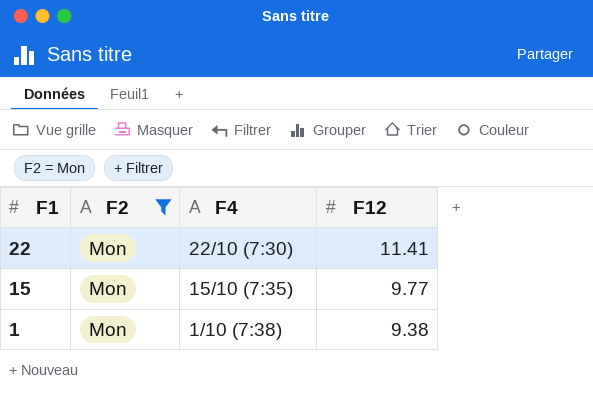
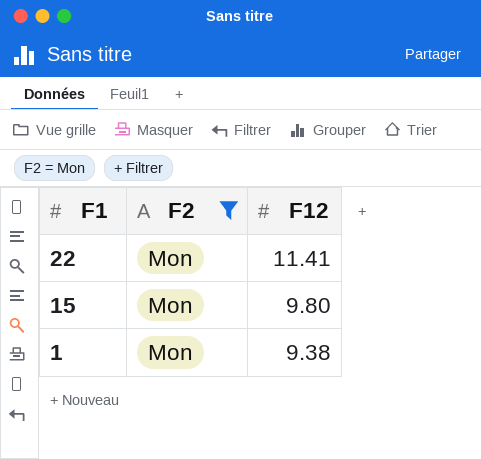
column F4 | position: 3 -> none
15 | F12: 9.77 -> 9.80

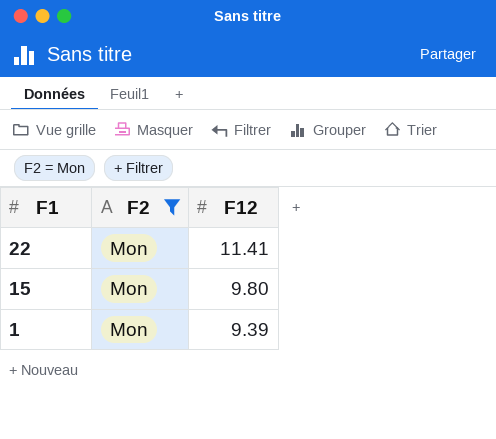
1 | F12: 9.38 -> 9.39

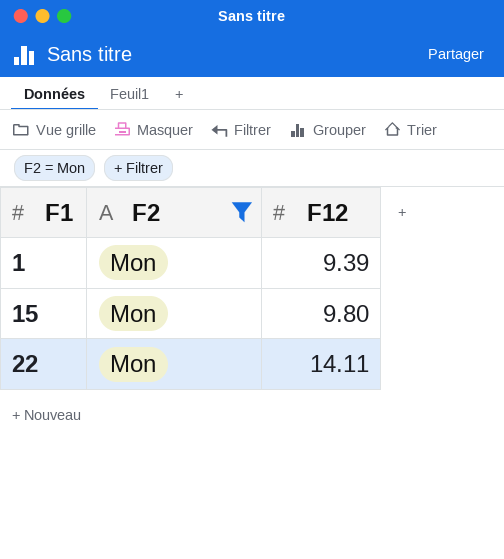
row order: F1 descending -> F1 ascending
22 | F12: 11.41 -> 14.11

